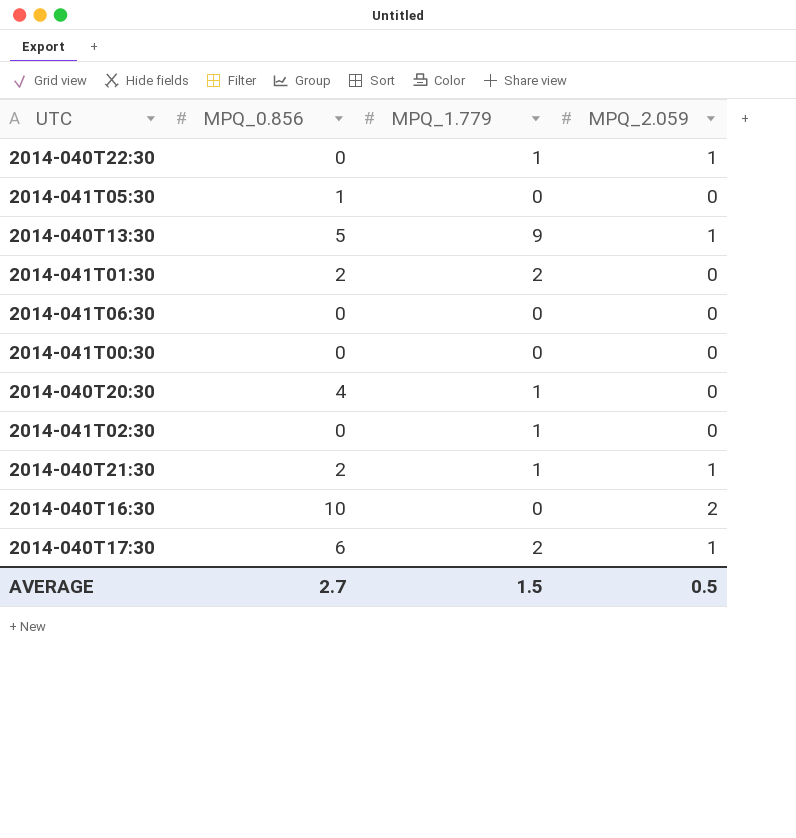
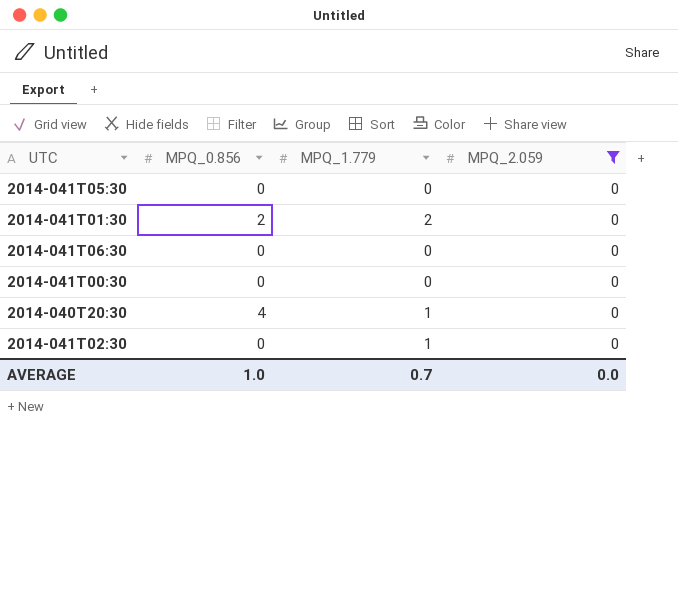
filter: none -> MPQ_2.059 = 0
2014-041T05:30 | MPQ_0.856: 1 -> 0
AVERAGE | MPQ_0.856: 2.7 -> 1.0
AVERAGE | MPQ_1.779: 1.5 -> 0.7
AVERAGE | MPQ_2.059: 0.5 -> 0.0

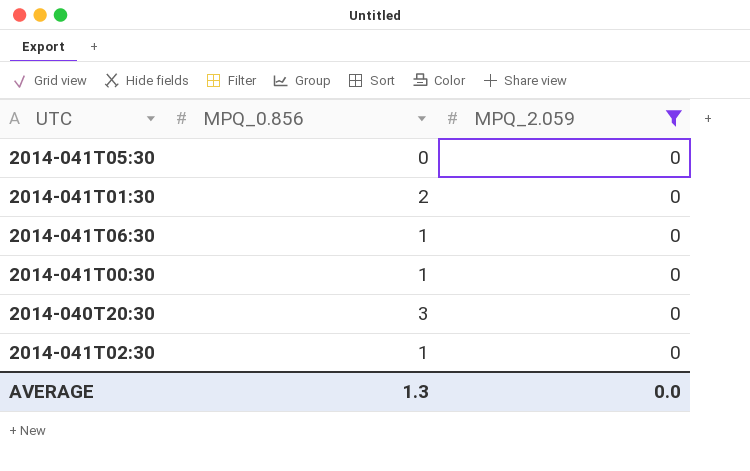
column MPQ_1.779 | position: 3 -> none
2014-041T06:30 | MPQ_0.856: 0 -> 1
2014-041T00:30 | MPQ_0.856: 0 -> 1
2014-040T20:30 | MPQ_0.856: 4 -> 3
2014-041T02:30 | MPQ_0.856: 0 -> 1
AVERAGE | MPQ_0.856: 1.0 -> 1.3

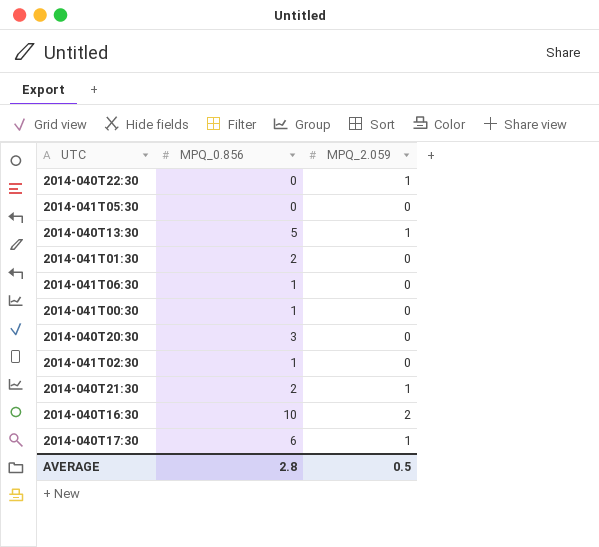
filter: MPQ_2.059 = 0 -> none
AVERAGE | MPQ_0.856: 1.3 -> 2.8
AVERAGE | MPQ_2.059: 0.0 -> 0.5

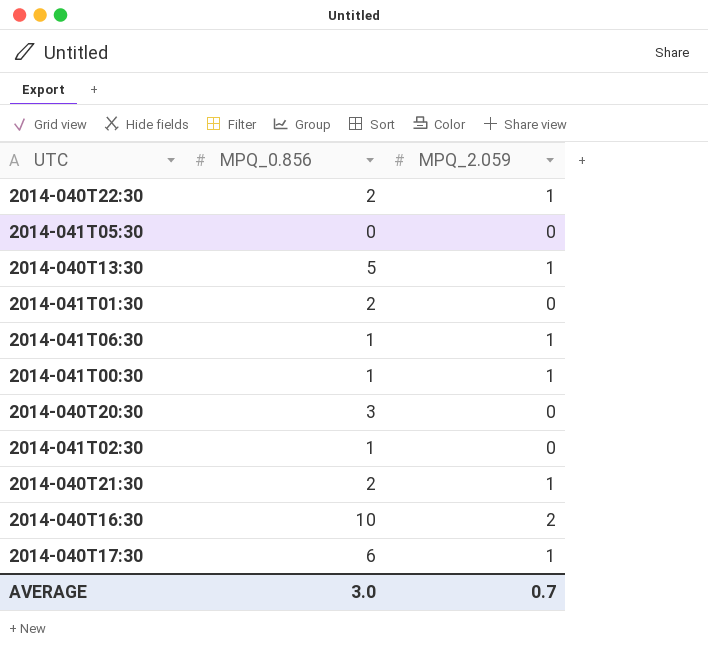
2014-040T22:30 | MPQ_0.856: 0 -> 2
2014-041T06:30 | MPQ_2.059: 0 -> 1
2014-041T00:30 | MPQ_2.059: 0 -> 1
AVERAGE | MPQ_0.856: 2.8 -> 3.0
AVERAGE | MPQ_2.059: 0.5 -> 0.7

